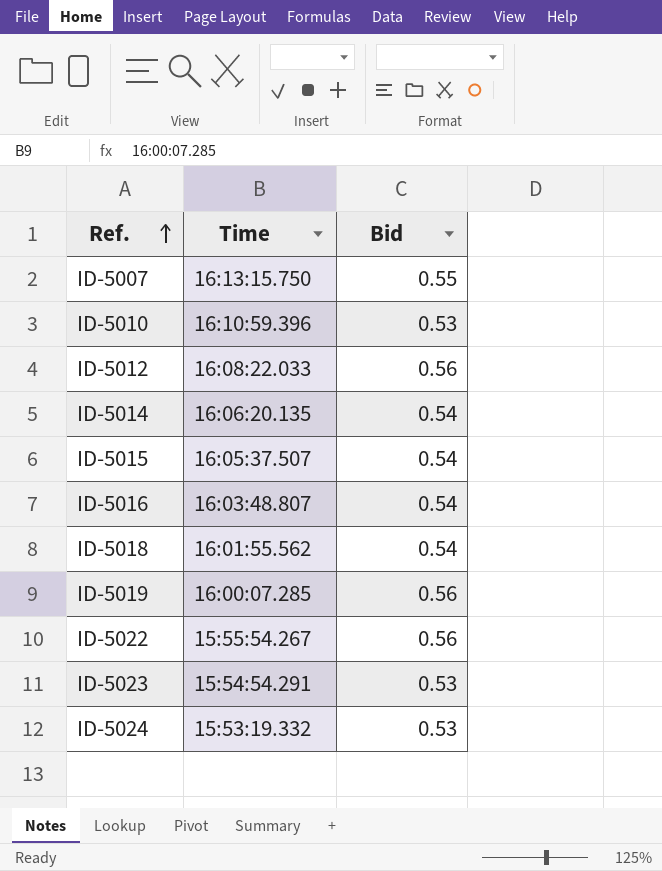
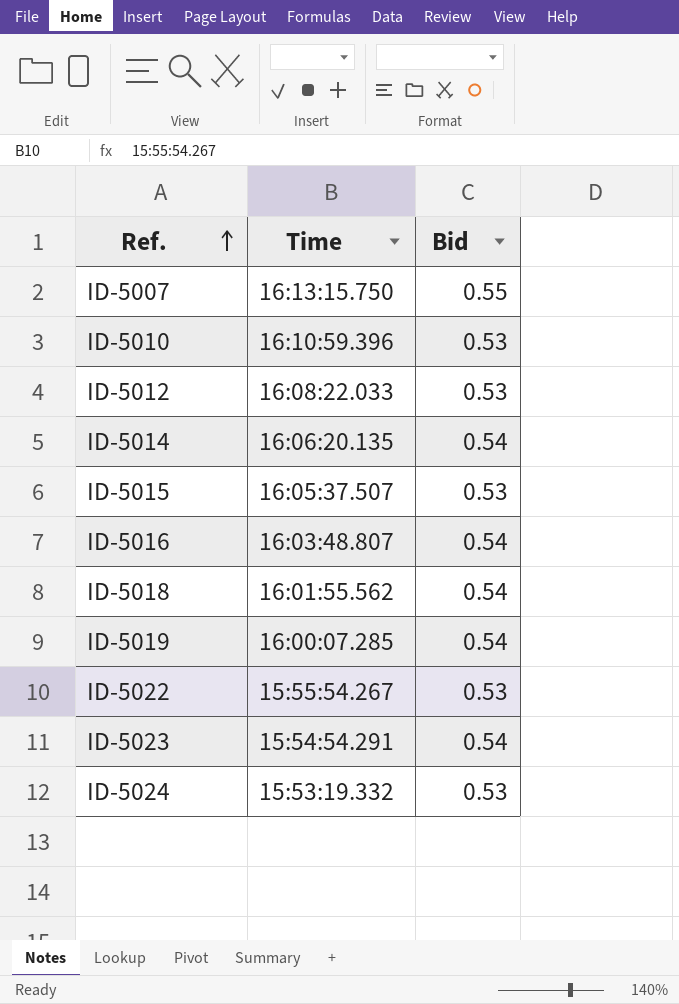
ID-5012 | Bid: 0.56 -> 0.53
ID-5015 | Bid: 0.54 -> 0.53
ID-5019 | Bid: 0.56 -> 0.54
ID-5022 | Bid: 0.56 -> 0.53
ID-5023 | Bid: 0.53 -> 0.54

